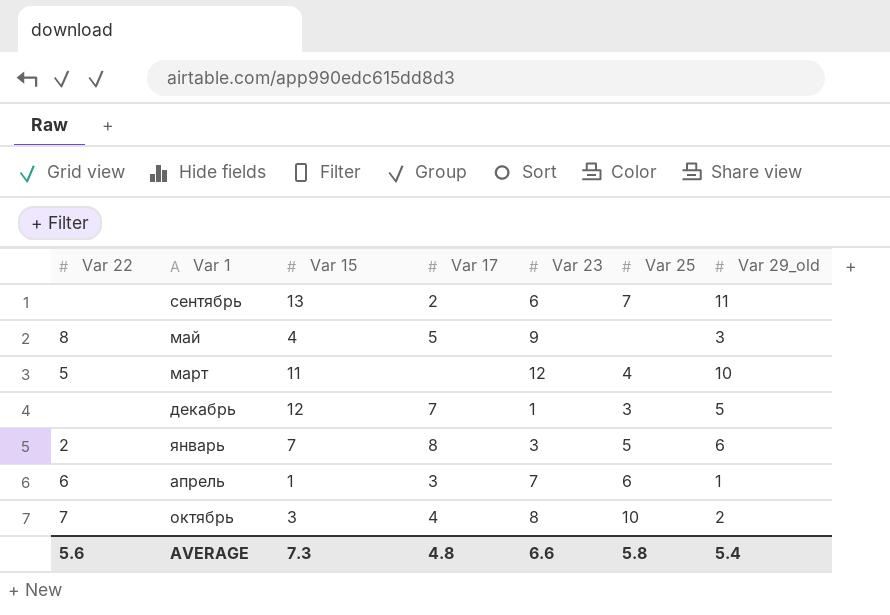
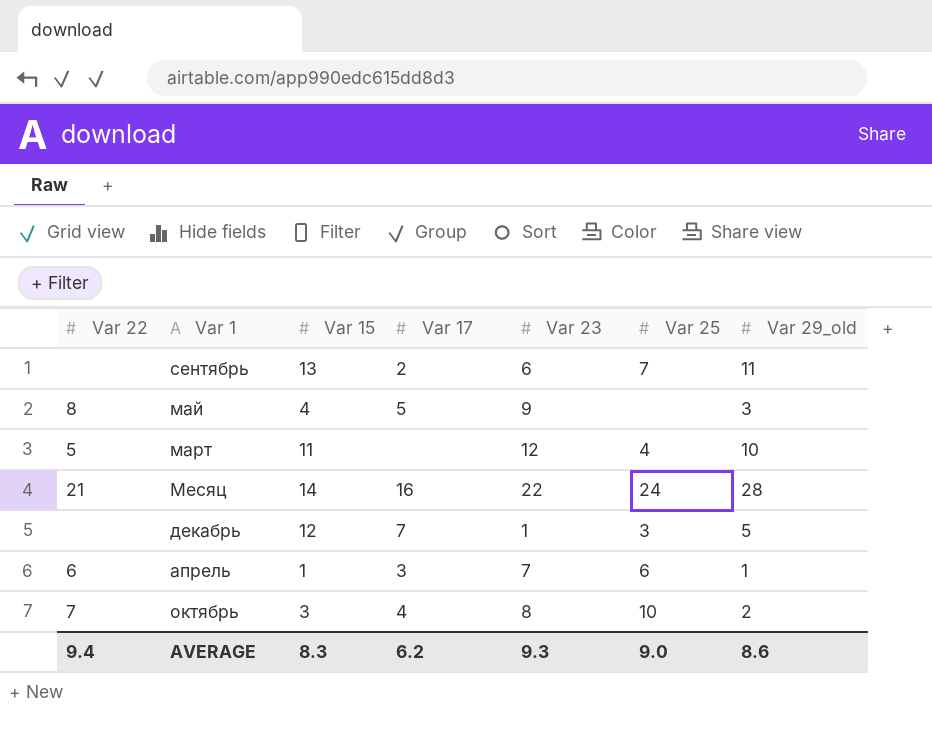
row январь: 2 | 7 | 8 | 3 | 5 | 6 -> none
row Месяц: none -> 21 | 14 | 16 | 22 | 24 | 28
AVERAGE | Var 22: 5.6 -> 9.4
AVERAGE | Var 15: 7.3 -> 8.3
AVERAGE | Var 17: 4.8 -> 6.2
AVERAGE | Var 23: 6.6 -> 9.3
AVERAGE | Var 25: 5.8 -> 9.0
AVERAGE | Var 29_old: 5.4 -> 8.6

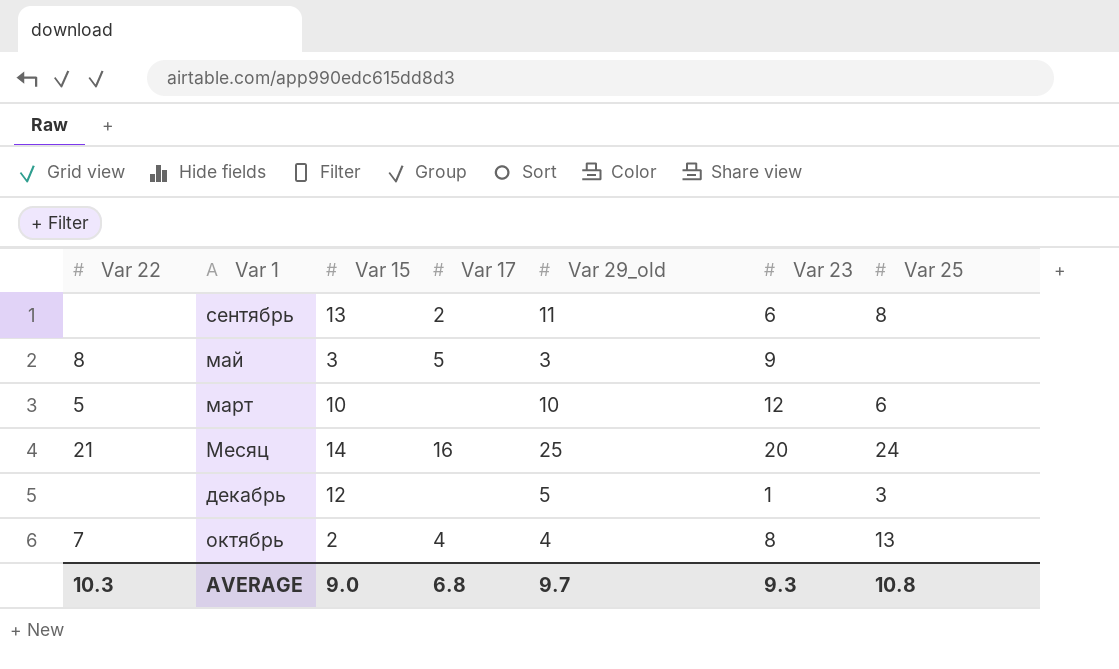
column Var 29_old | position: 7 -> 5
row апрель: 6 | 1 | 3 | 7 | 6 | 1 -> none
сентябрь | Var 25: 7 -> 8
май | Var 15: 4 -> 3
март | Var 15: 11 -> 10
март | Var 25: 4 -> 6
Месяц | Var 29_old: 28 -> 25
Месяц | Var 23: 22 -> 20
декабрь | Var 17: 7 -> none
октябрь | Var 15: 3 -> 2
октябрь | Var 29_old: 2 -> 4
октябрь | Var 25: 10 -> 13
AVERAGE | Var 22: 9.4 -> 10.3
AVERAGE | Var 15: 8.3 -> 9.0
AVERAGE | Var 17: 6.2 -> 6.8
AVERAGE | Var 29_old: 8.6 -> 9.7
AVERAGE | Var 25: 9.0 -> 10.8

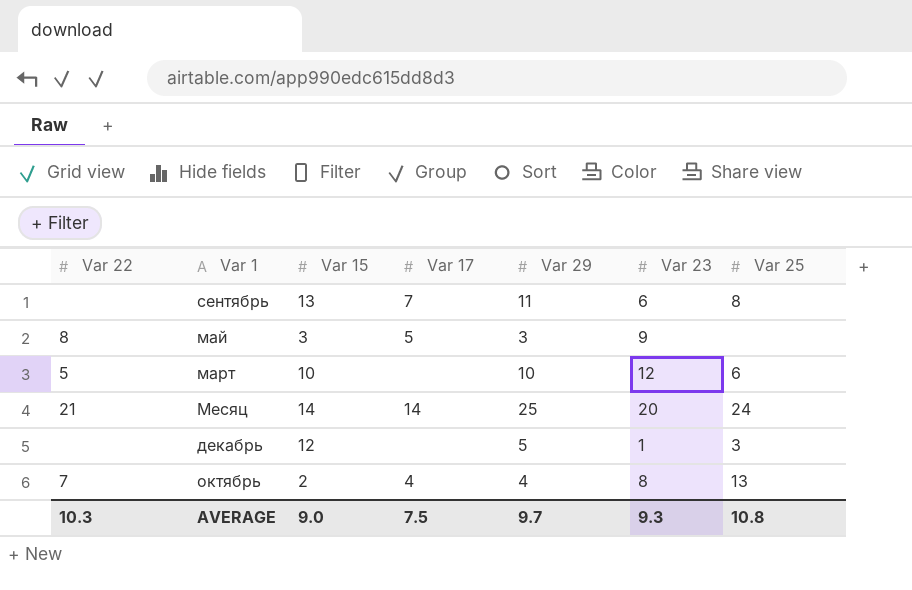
column name: Var 29_old -> Var 29
сентябрь | Var 17: 2 -> 7
Месяц | Var 17: 16 -> 14
AVERAGE | Var 17: 6.8 -> 7.5

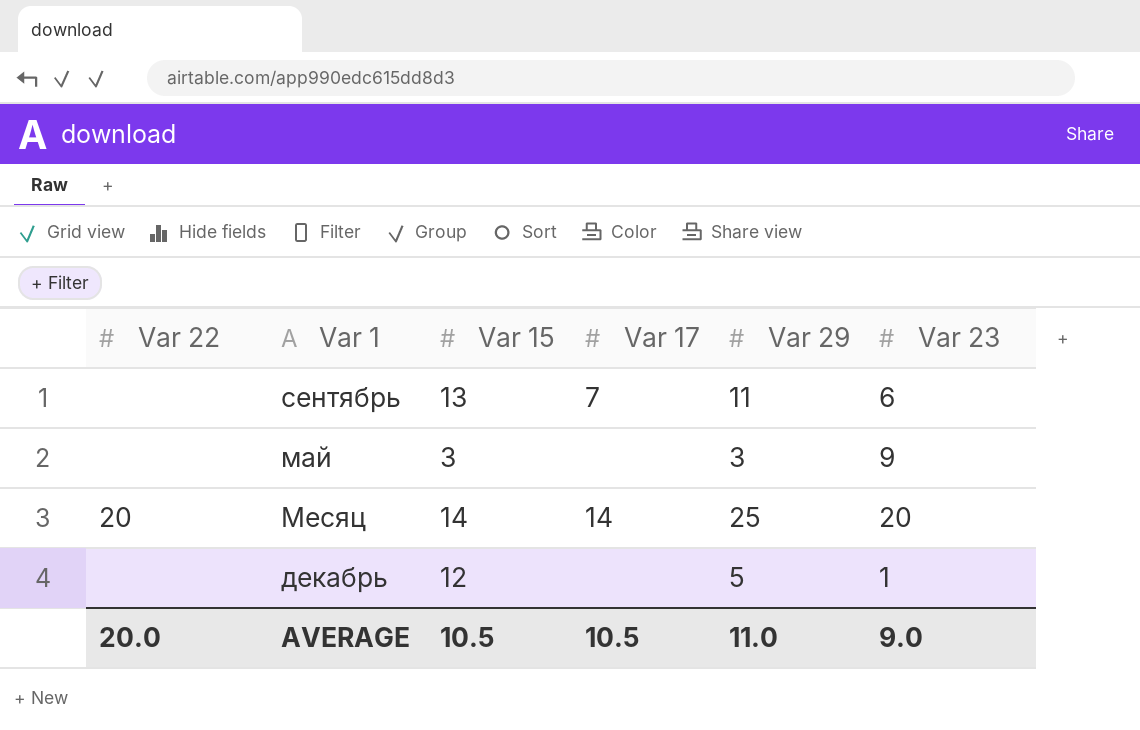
column Var 25 | position: 7 -> none
row март: 5 | 10 | none | 10 | 12 | 6 -> none
row октябрь: 7 | 2 | 4 | 4 | 8 | 13 -> none
май | Var 22: 8 -> none
май | Var 17: 5 -> none
Месяц | Var 22: 21 -> 20
AVERAGE | Var 22: 10.3 -> 20.0
AVERAGE | Var 15: 9.0 -> 10.5
AVERAGE | Var 17: 7.5 -> 10.5
AVERAGE | Var 29: 9.7 -> 11.0
AVERAGE | Var 23: 9.3 -> 9.0

